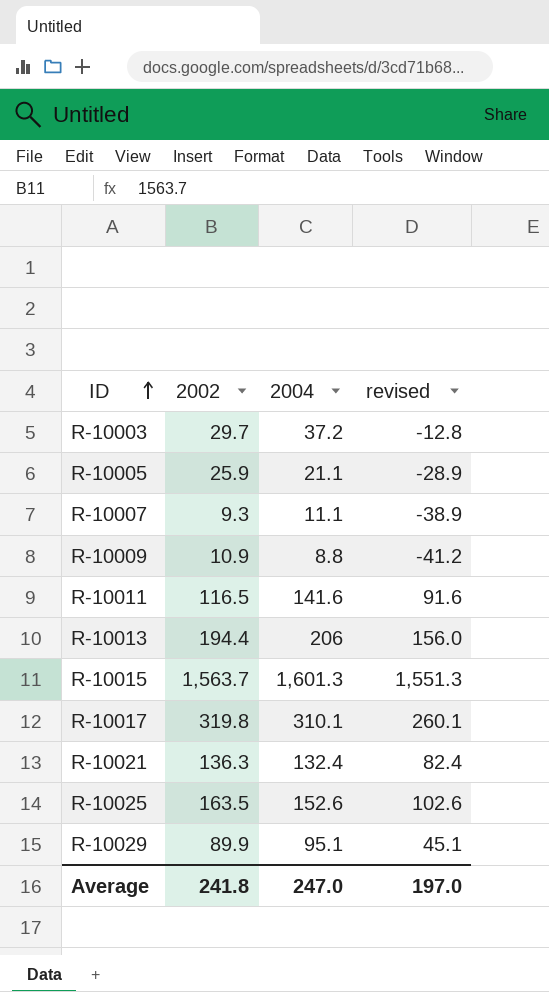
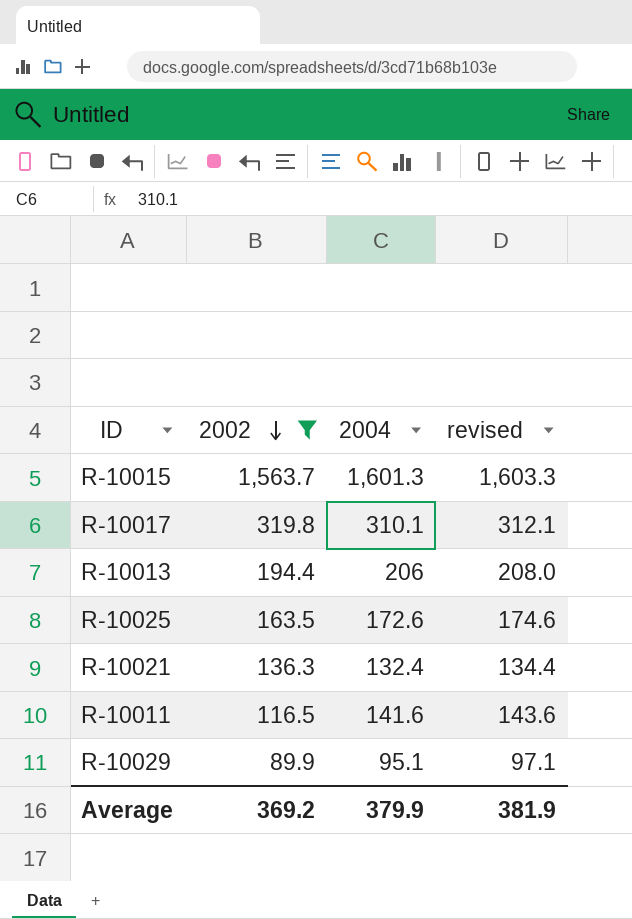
filter: none -> 2002 >= 89.9
row order: ID ascending -> 2002 descending
column revised | formula: [2004] - 50 -> [2004] + 2
R-10025 | 2004: 152.6 -> 172.6
Average | 2002: 241.8 -> 369.2
Average | 2004: 247.0 -> 379.9
Average | revised: 197.0 -> 381.9

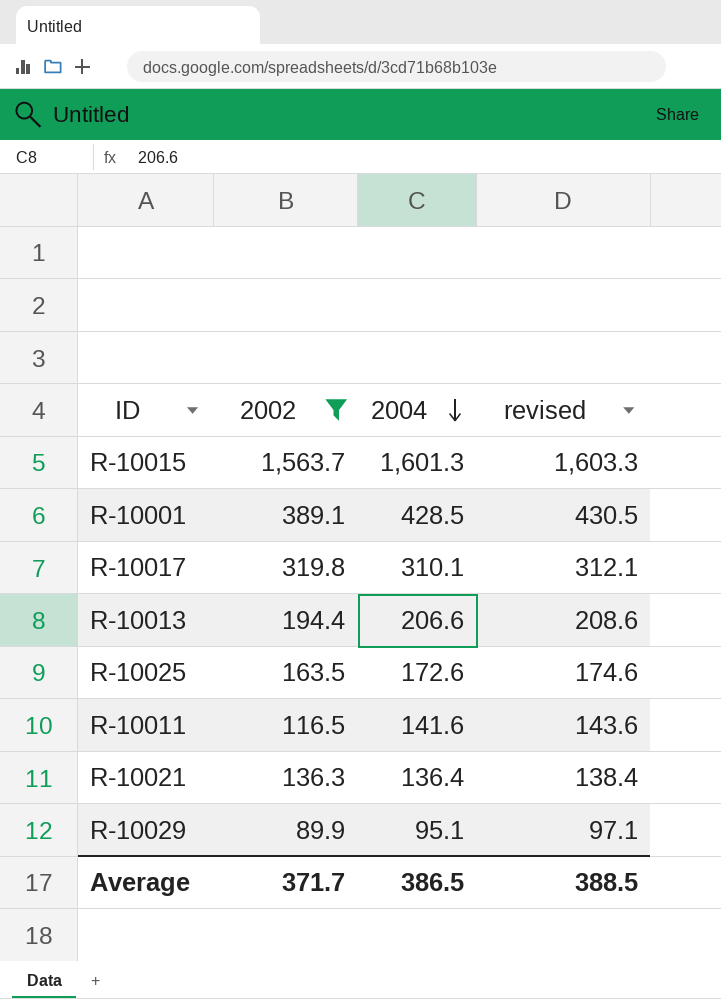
row order: 2002 descending -> 2004 descending
row R-10001: none -> 389.1 | 428.5 | 430.5
R-10013 | 2004: 206 -> 206.6
R-10013 | revised: 208.0 -> 208.6
R-10021 | 2004: 132.4 -> 136.4
R-10021 | revised: 134.4 -> 138.4
Average | 2002: 369.2 -> 371.7
Average | 2004: 379.9 -> 386.5
Average | revised: 381.9 -> 388.5

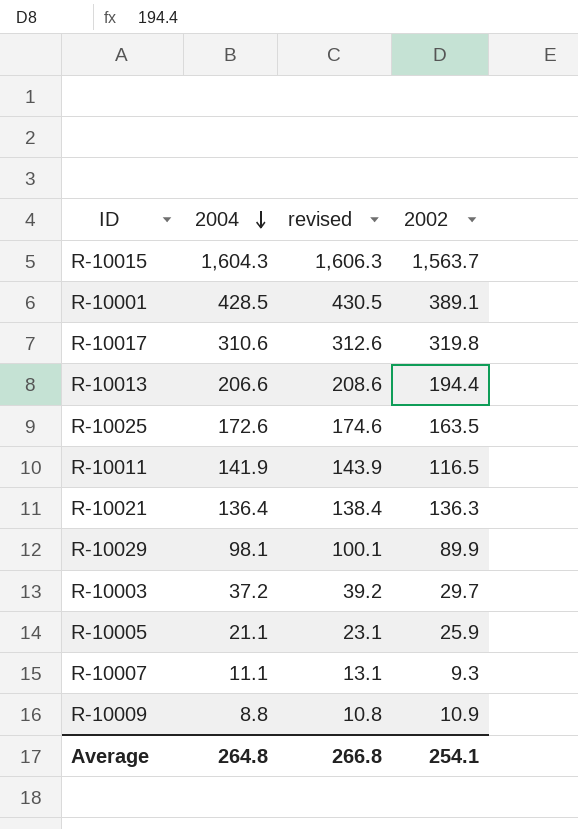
filter: 2002 >= 89.9 -> none
column 2002 | position: 2 -> 4
R-10015 | 2004: 1,601.3 -> 1,604.3
R-10015 | revised: 1,603.3 -> 1,606.3
R-10017 | 2004: 310.1 -> 310.6
R-10017 | revised: 312.1 -> 312.6
R-10011 | 2004: 141.6 -> 141.9
R-10011 | revised: 143.6 -> 143.9
R-10029 | 2004: 95.1 -> 98.1
R-10029 | revised: 97.1 -> 100.1
Average | 2004: 386.5 -> 264.8
Average | revised: 388.5 -> 266.8
Average | 2002: 371.7 -> 254.1

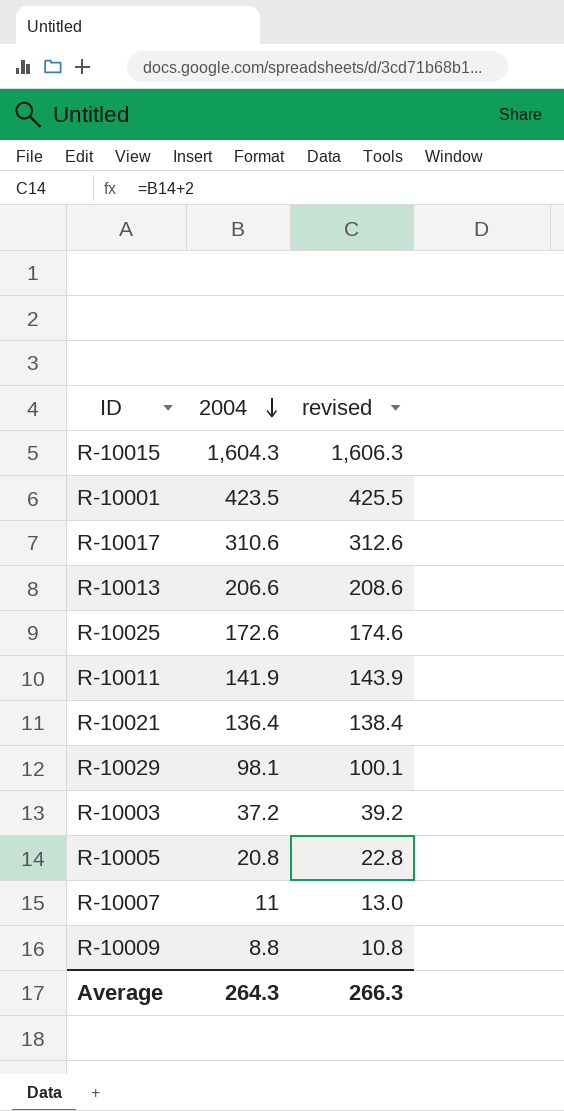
column 2002 | position: 4 -> none
R-10001 | 2004: 428.5 -> 423.5
R-10001 | revised: 430.5 -> 425.5
R-10005 | 2004: 21.1 -> 20.8
R-10005 | revised: 23.1 -> 22.8
R-10007 | 2004: 11.1 -> 11
R-10007 | revised: 13.1 -> 13.0
Average | 2004: 264.8 -> 264.3
Average | revised: 266.8 -> 266.3

